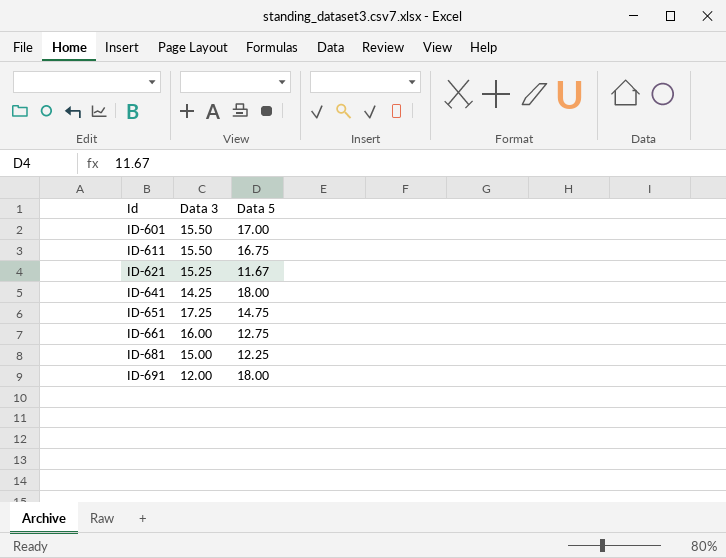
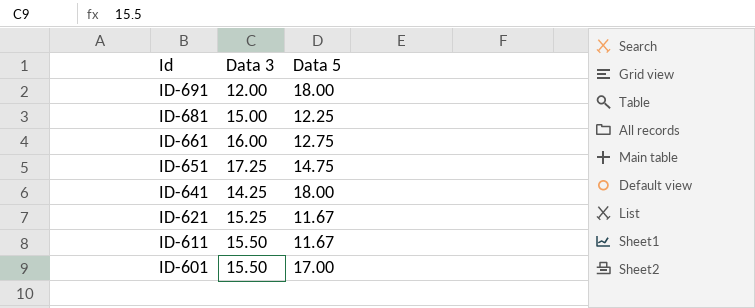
row order: Id ascending -> Id descending
ID-611 | Data 5: 16.75 -> 11.67

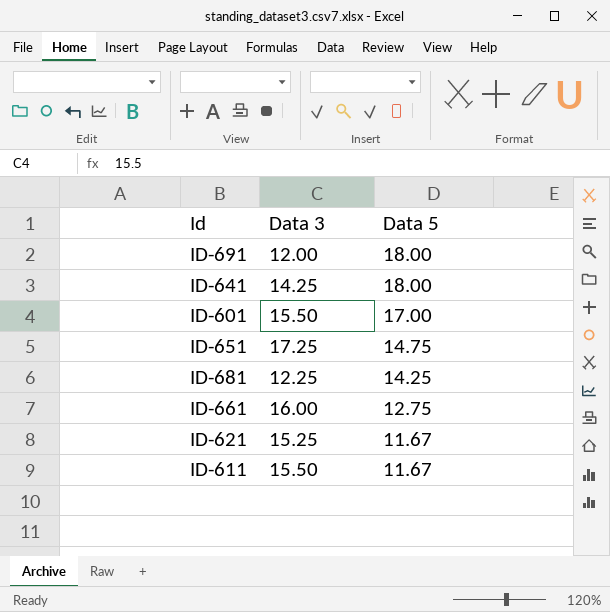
row order: Id descending -> Data 5 descending
ID-681 | Data 3: 15.00 -> 12.25
ID-681 | Data 5: 12.25 -> 14.25

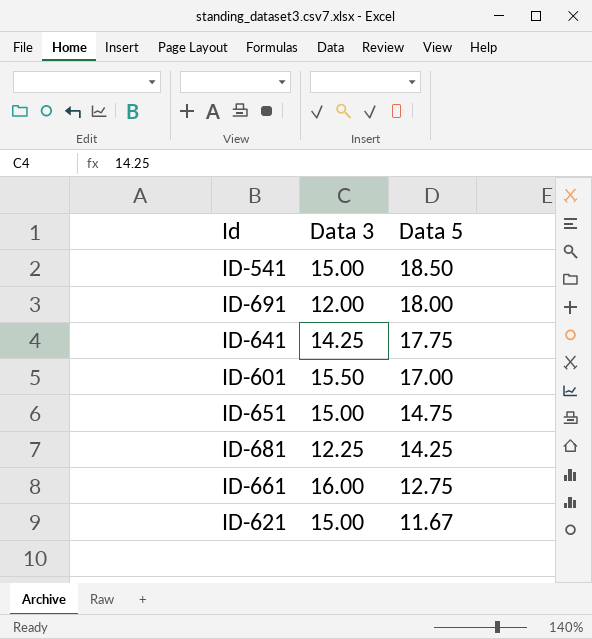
row ID-611: 15.50 | 11.67 -> none
row ID-541: none -> 15.00 | 18.50
ID-641 | Data 5: 18.00 -> 17.75
ID-651 | Data 3: 17.25 -> 15.00
ID-621 | Data 3: 15.25 -> 15.00

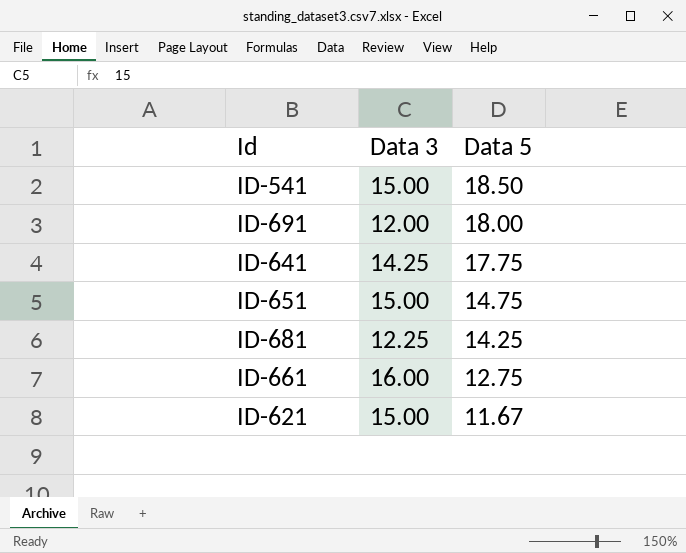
row ID-601: 15.50 | 17.00 -> none

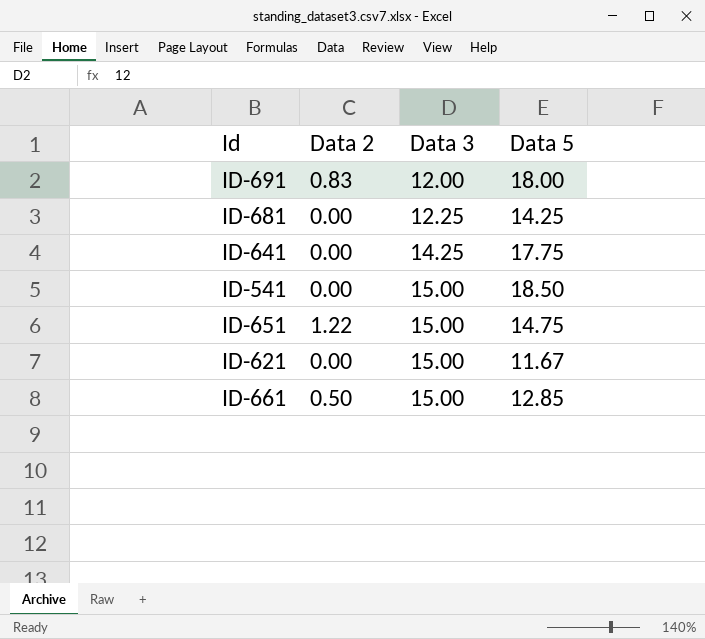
row order: Data 5 descending -> Data 3 ascending
column Data 2 | position: none -> 2
ID-661 | Data 3: 16.00 -> 15.00
ID-661 | Data 5: 12.75 -> 12.85

